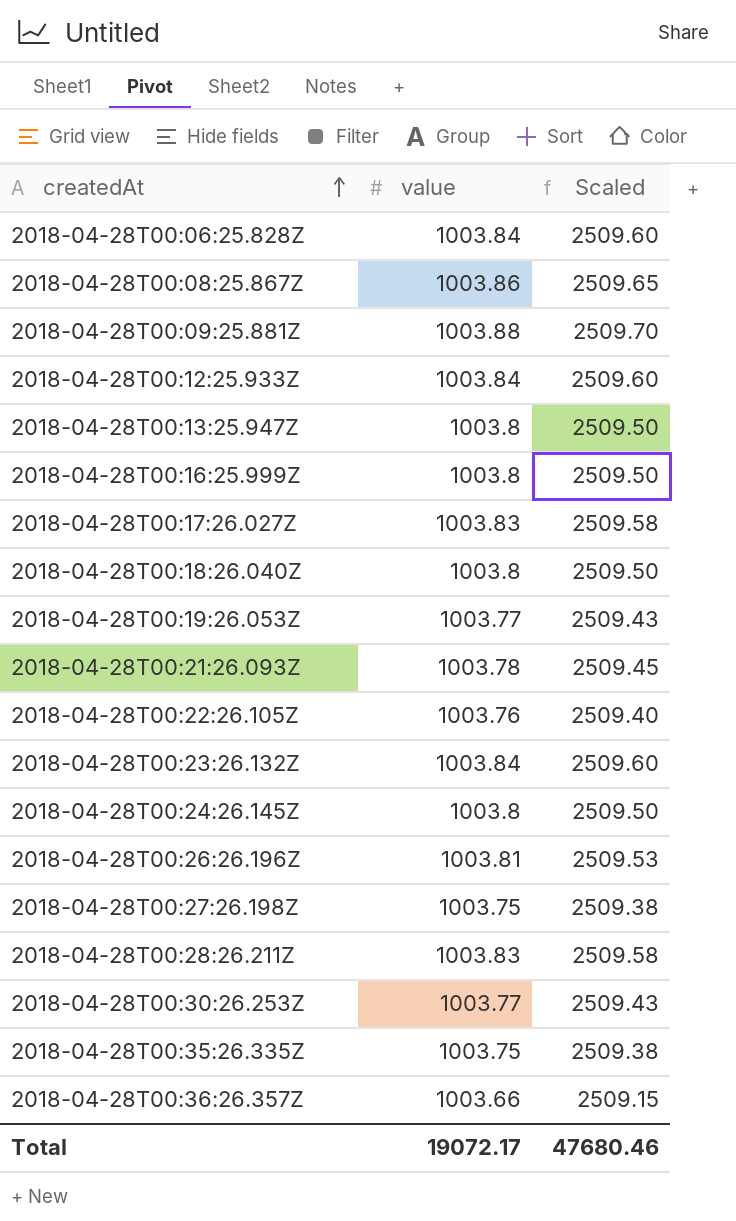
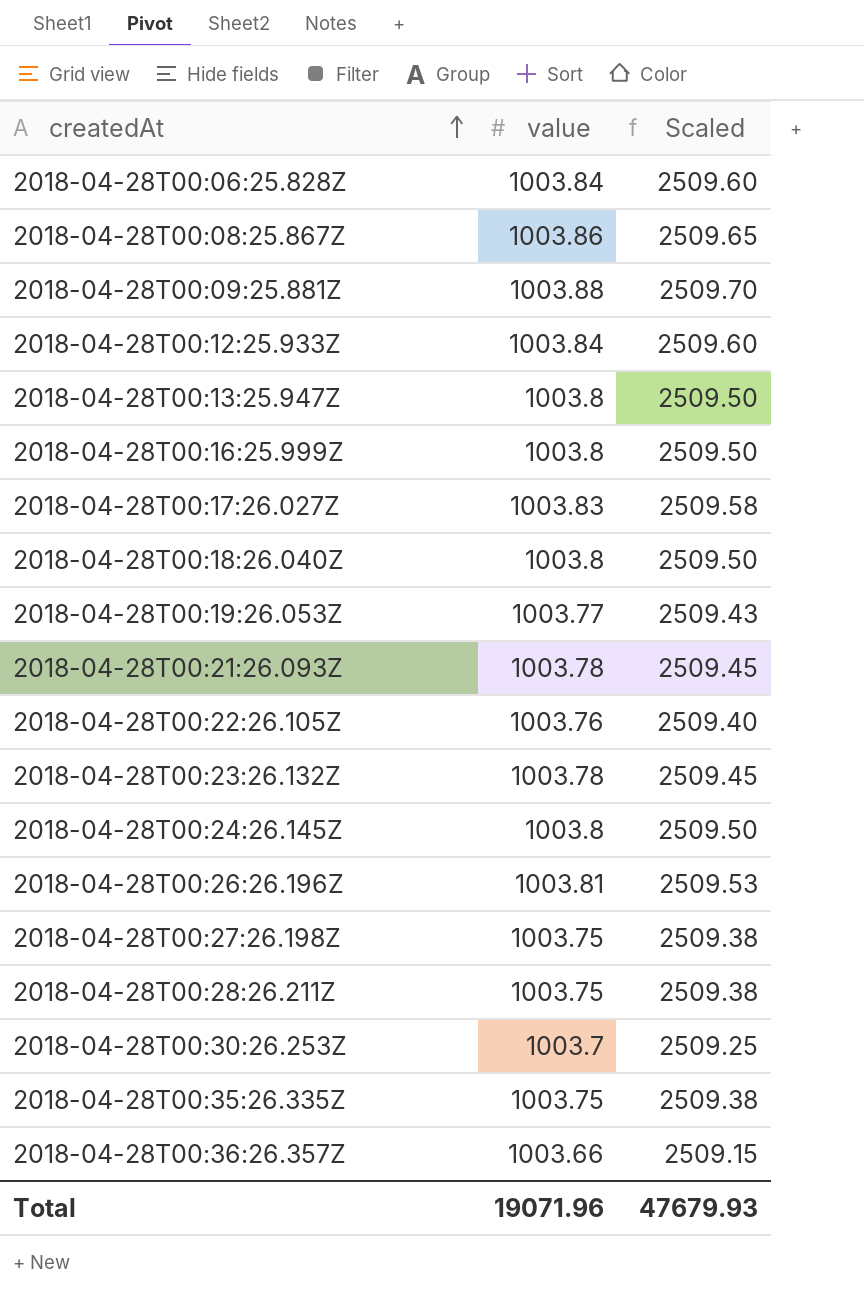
2018-04-28T00:23:26.132Z | value: 1003.84 -> 1003.78
2018-04-28T00:23:26.132Z | Scaled: 2509.60 -> 2509.45
2018-04-28T00:28:26.211Z | value: 1003.83 -> 1003.75
2018-04-28T00:28:26.211Z | Scaled: 2509.58 -> 2509.38
2018-04-28T00:30:26.253Z | value: 1003.77 -> 1003.7
2018-04-28T00:30:26.253Z | Scaled: 2509.43 -> 2509.25
Total | value: 19072.17 -> 19071.96
Total | Scaled: 47680.46 -> 47679.93

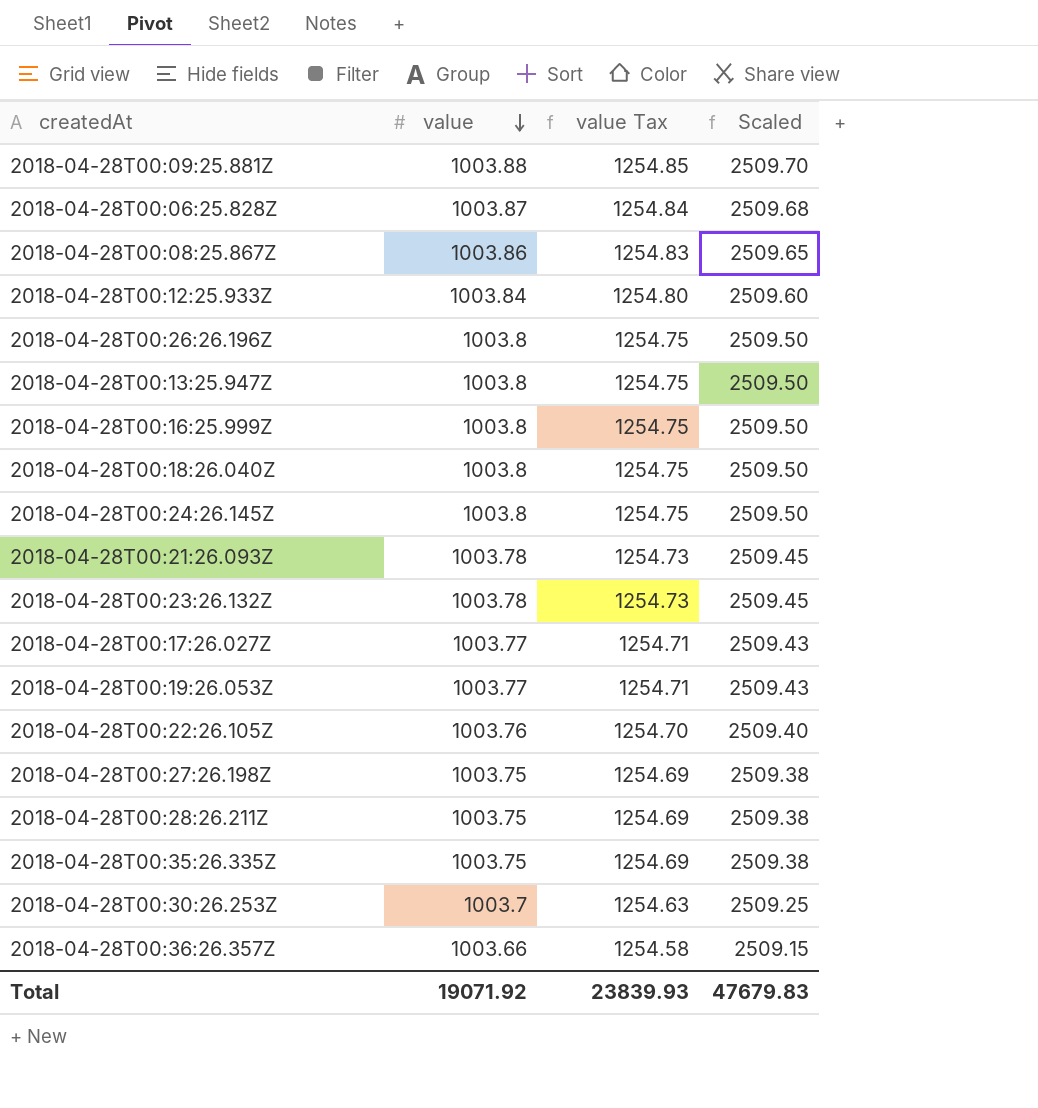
row order: createdAt ascending -> value descending
column value Tax | formula: none -> [value] * 1.25
2018-04-28T00:06:25.828Z | value: 1003.84 -> 1003.87
2018-04-28T00:06:25.828Z | Scaled: 2509.60 -> 2509.68
2018-04-28T00:26:26.196Z | value: 1003.81 -> 1003.8
2018-04-28T00:26:26.196Z | Scaled: 2509.53 -> 2509.50
2018-04-28T00:17:26.027Z | value: 1003.83 -> 1003.77
2018-04-28T00:17:26.027Z | Scaled: 2509.58 -> 2509.43
Total | value: 19071.96 -> 19071.92
Total | Scaled: 47679.93 -> 47679.83

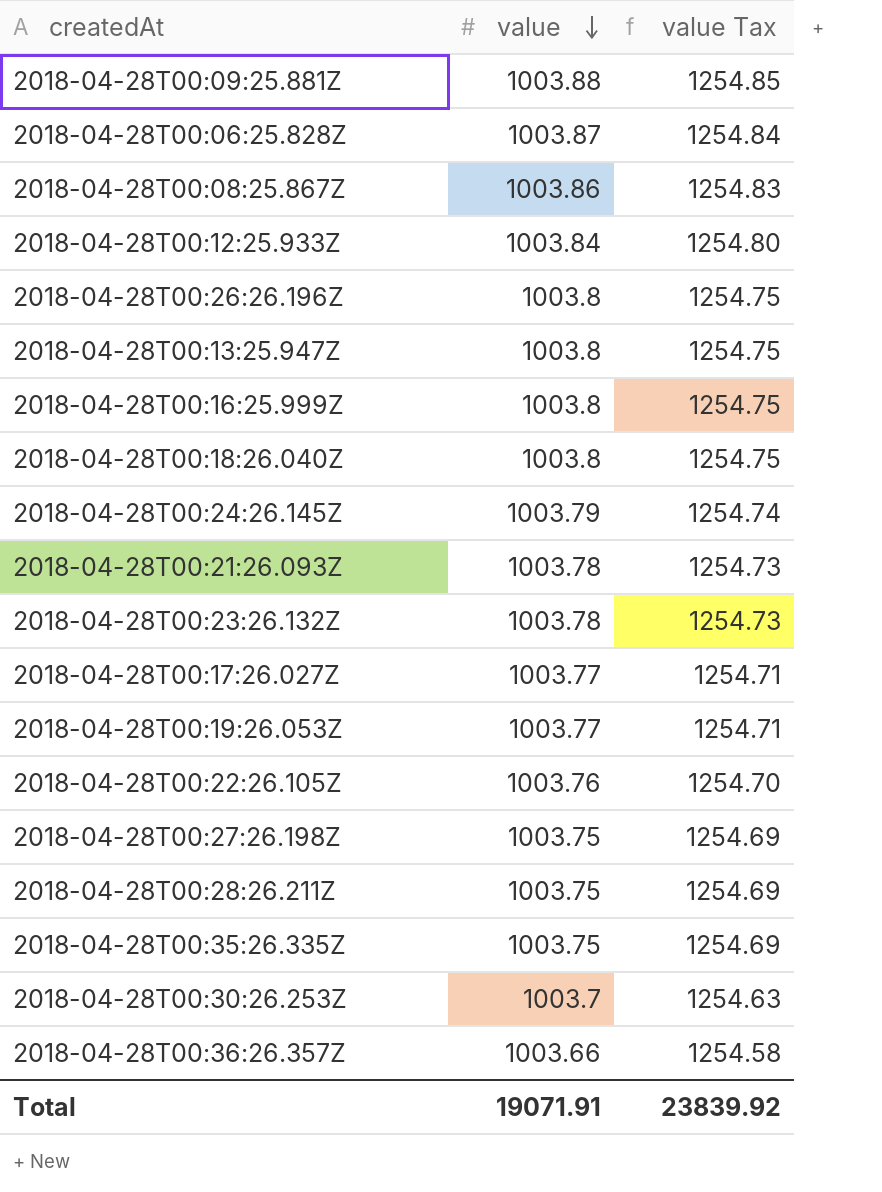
column Scaled | formula: [value] * 2.5 -> none
2018-04-28T00:24:26.145Z | value: 1003.8 -> 1003.79
2018-04-28T00:24:26.145Z | value Tax: 1254.75 -> 1254.74
Total | value: 19071.92 -> 19071.91
Total | value Tax: 23839.93 -> 23839.92

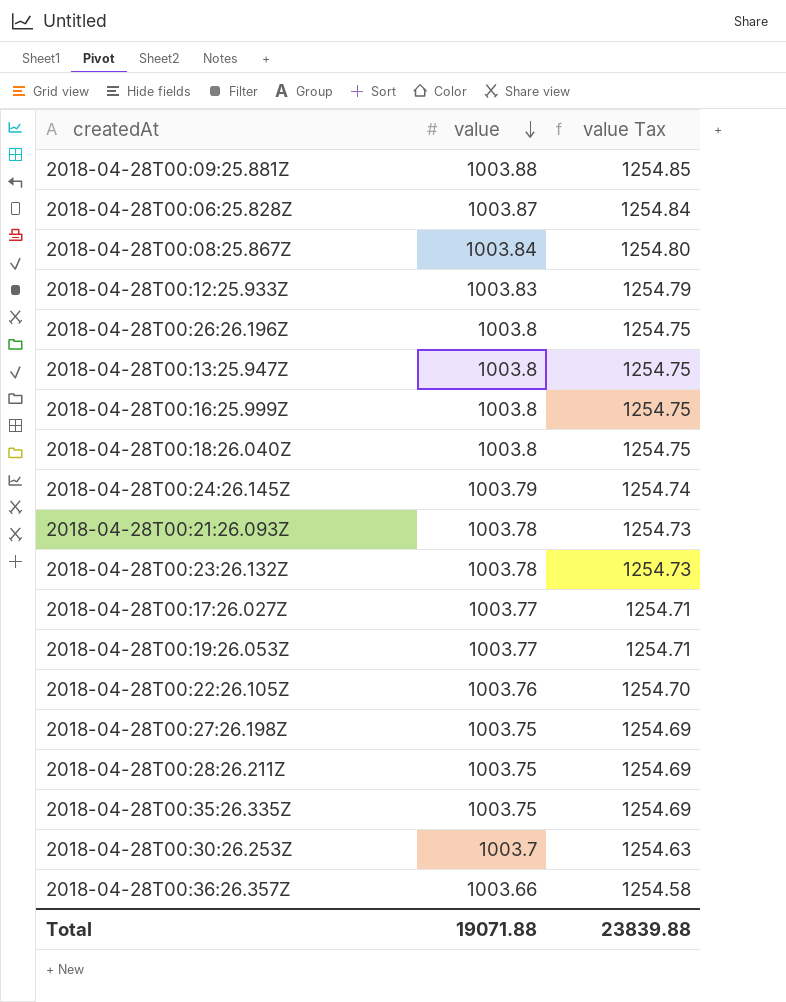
2018-04-28T00:08:25.867Z | value: 1003.86 -> 1003.84
2018-04-28T00:08:25.867Z | value Tax: 1254.83 -> 1254.80
2018-04-28T00:12:25.933Z | value: 1003.84 -> 1003.83
2018-04-28T00:12:25.933Z | value Tax: 1254.80 -> 1254.79
Total | value: 19071.91 -> 19071.88
Total | value Tax: 23839.92 -> 23839.88

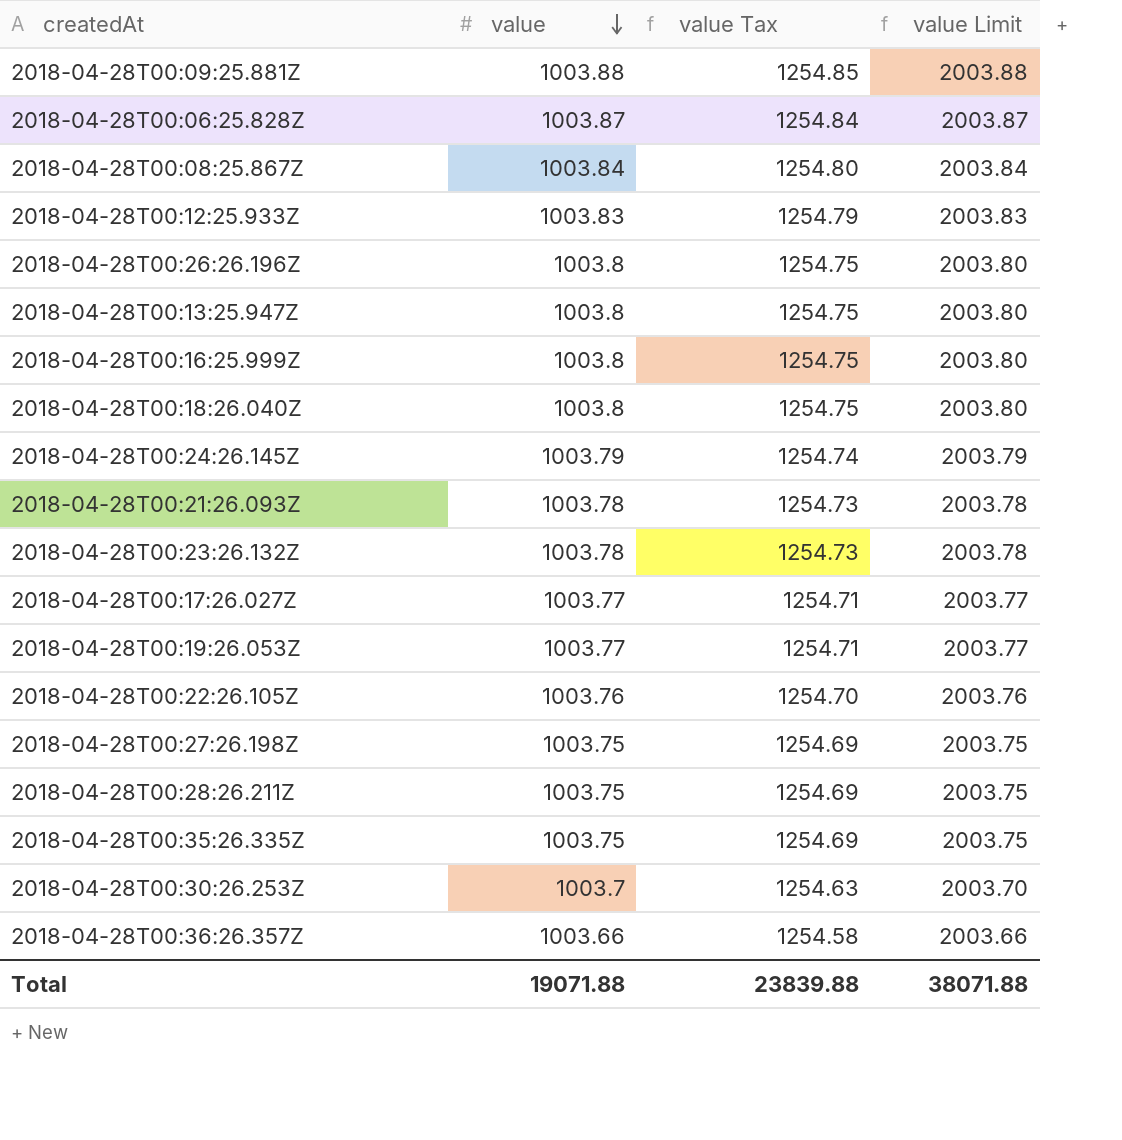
column value Limit | formula: none -> [value] + 1000

